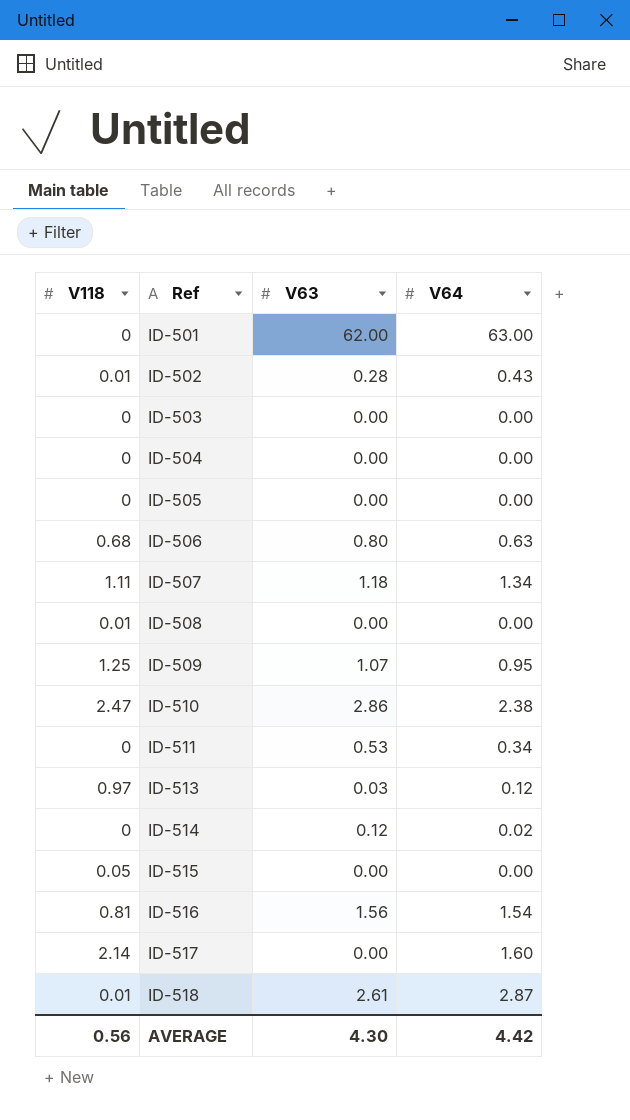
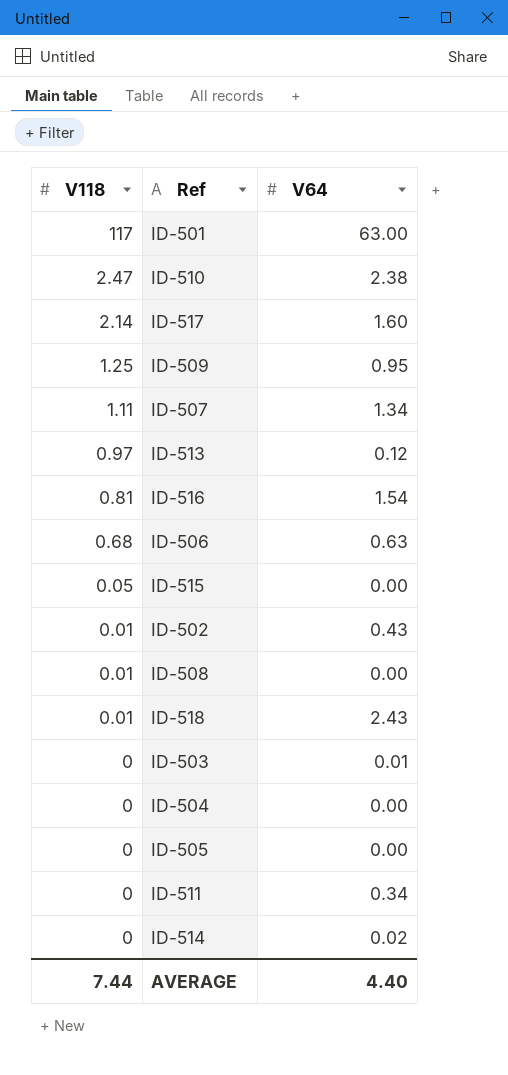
row order: Ref ascending -> V118 descending
column V63 | position: 3 -> none
ID-501 | V118: 0 -> 117
ID-518 | V64: 2.87 -> 2.43
ID-503 | V64: 0.00 -> 0.01
AVERAGE | V118: 0.56 -> 7.44
AVERAGE | V64: 4.42 -> 4.40

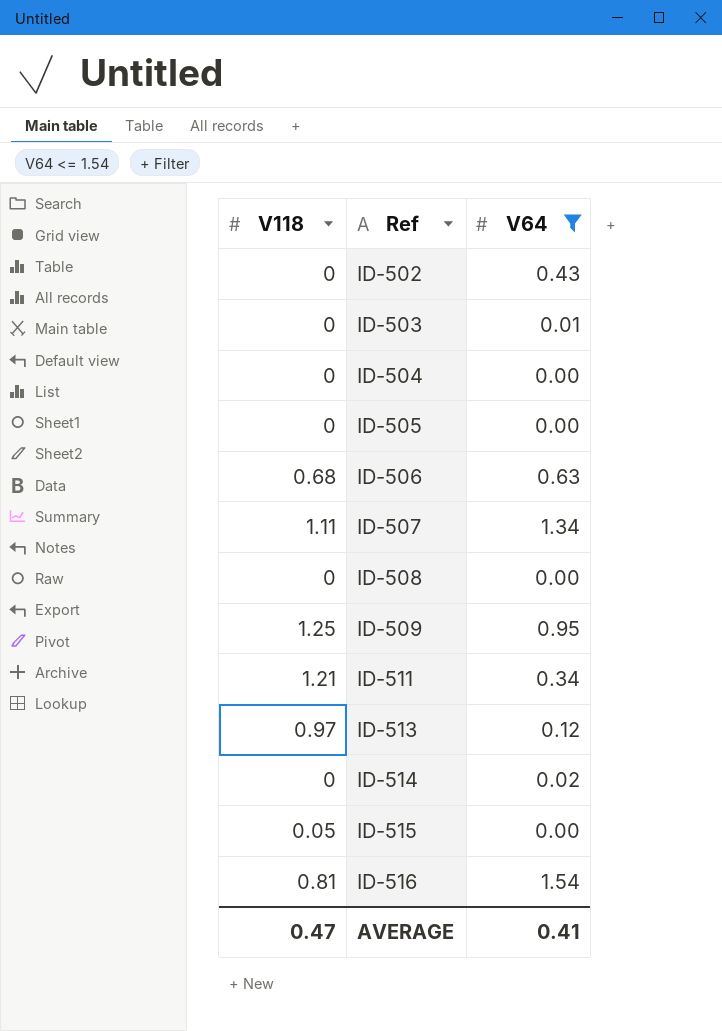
filter: none -> V64 <= 1.54
row order: V118 descending -> Ref ascending
ID-502 | V118: 0.01 -> 0
ID-508 | V118: 0.01 -> 0
ID-511 | V118: 0 -> 1.21
AVERAGE | V118: 7.44 -> 0.47
AVERAGE | V64: 4.40 -> 0.41

